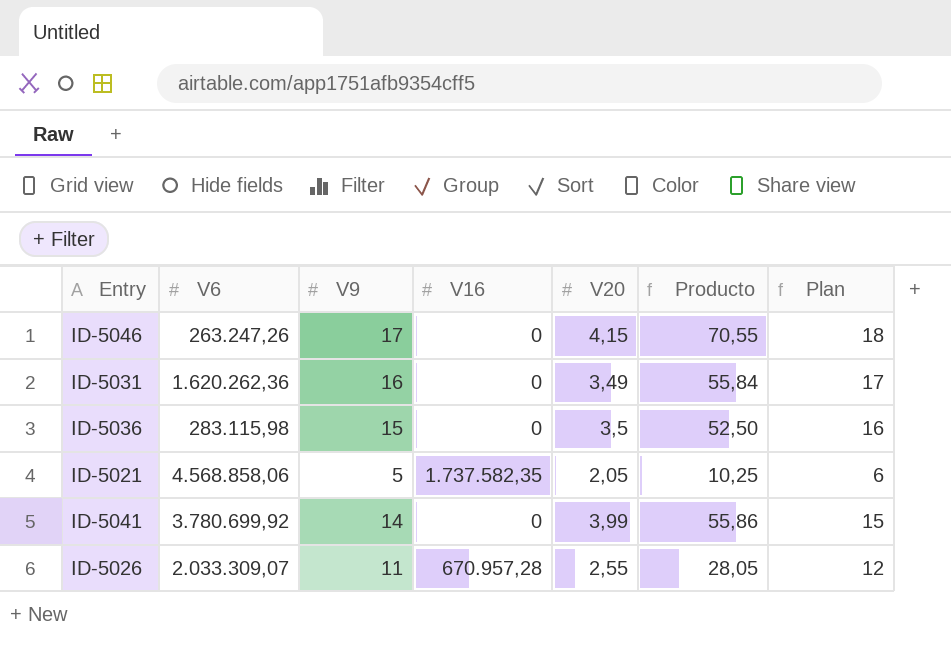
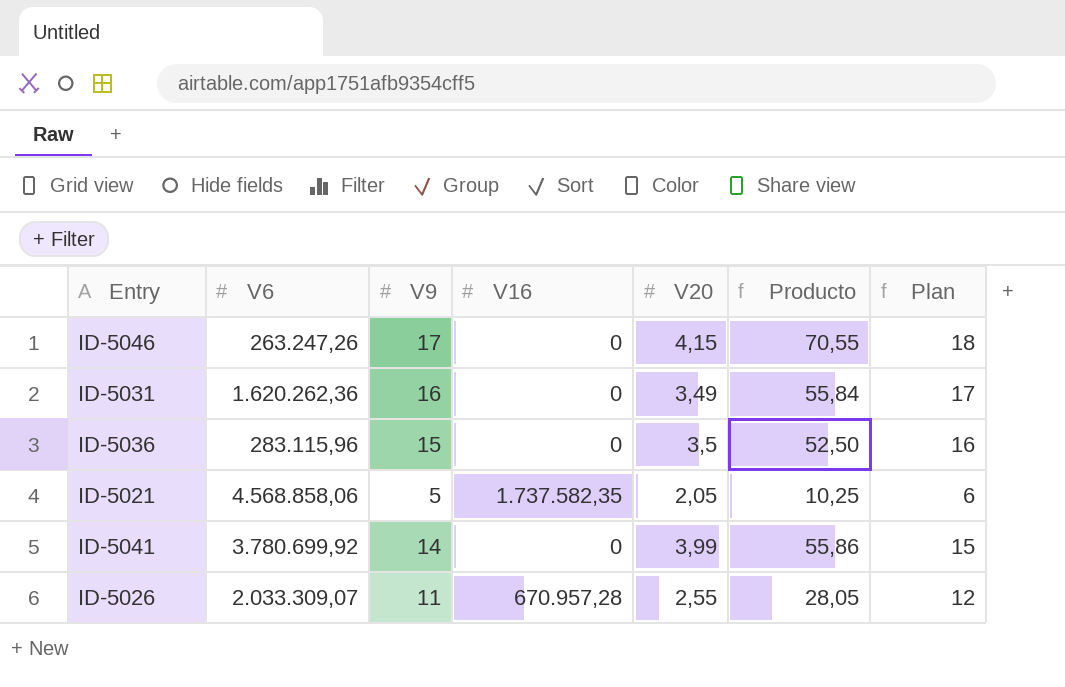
ID-5036 | V6: 283.115,98 -> 283.115,96

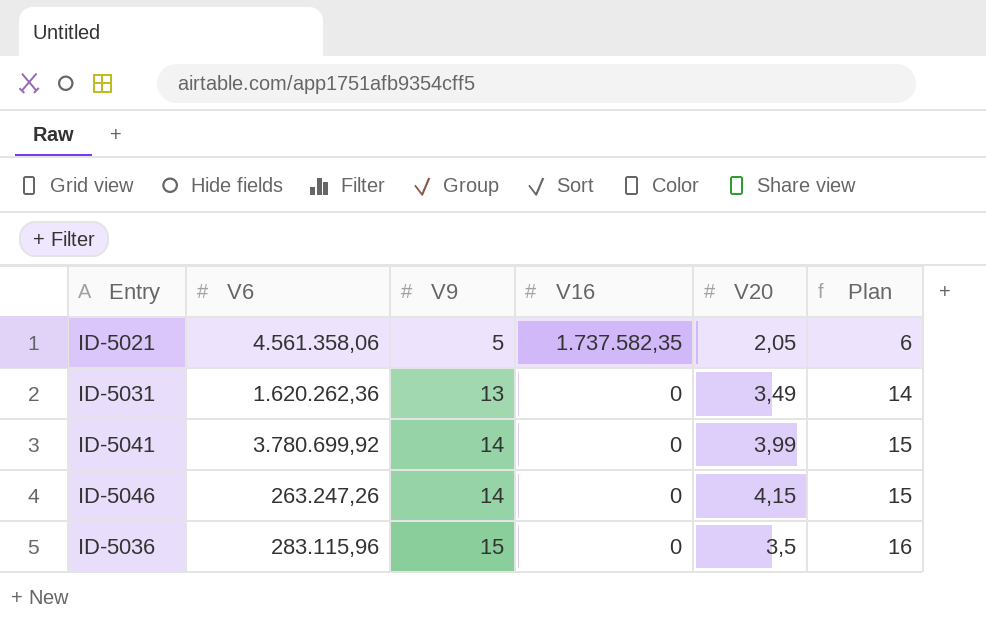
row order: none -> V9 ascending
column Producto | formula: [V9] * [V20] -> none
row ID-5026: 2.033.309,07 | 11 | 670.957,28 | 2,55 | 28,05 | 12 -> none
ID-5021 | V6: 4.568.858,06 -> 4.561.358,06
ID-5031 | V9: 16 -> 13
ID-5031 | Plan: 17 -> 14
ID-5046 | V9: 17 -> 14
ID-5046 | Plan: 18 -> 15

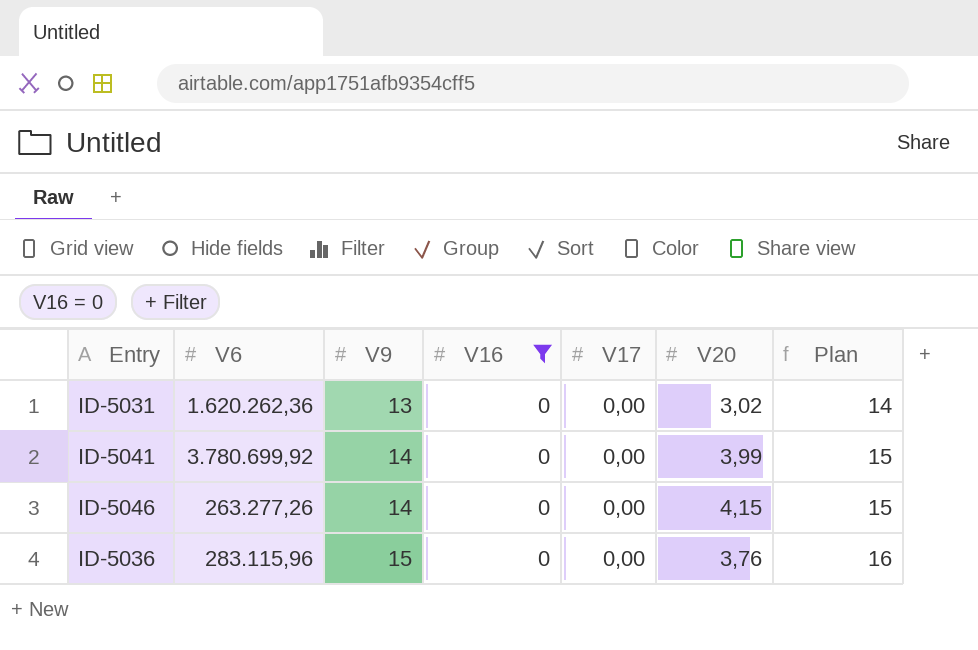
filter: none -> V16 = 0
column V17 | position: none -> 5
ID-5031 | V20: 3,49 -> 3,02
ID-5046 | V6: 263.247,26 -> 263.277,26
ID-5036 | V20: 3,5 -> 3,76

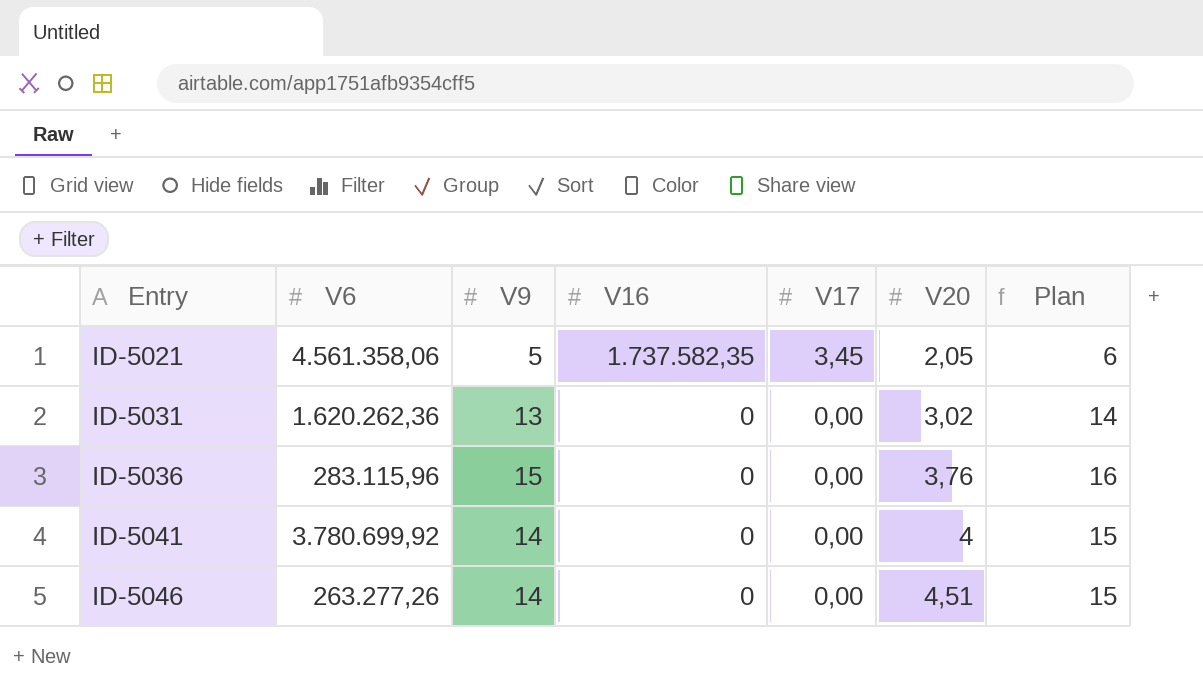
filter: V16 = 0 -> none
row order: V9 ascending -> Entry ascending
ID-5041 | V20: 3,99 -> 4
ID-5046 | V20: 4,15 -> 4,51

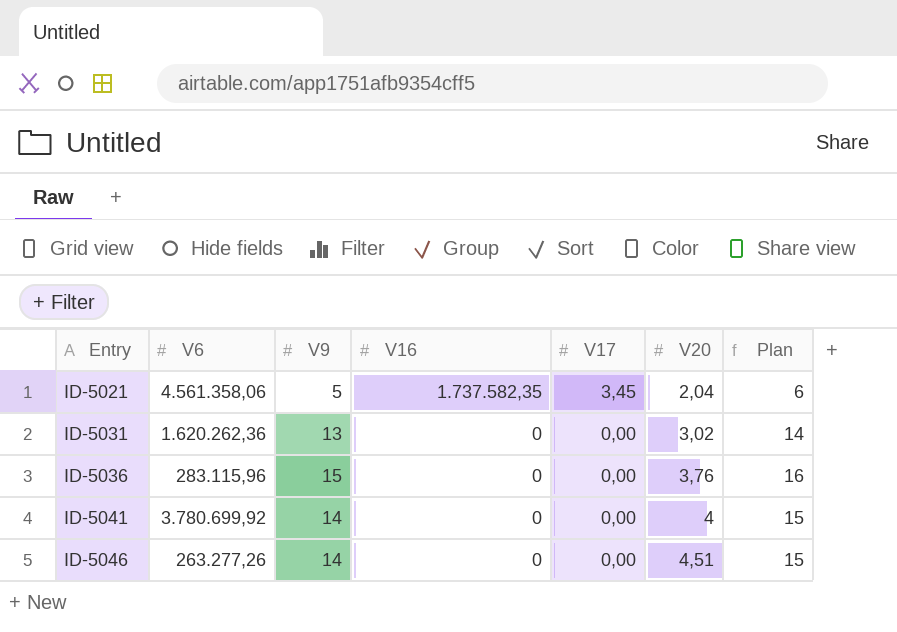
ID-5021 | V20: 2,05 -> 2,04

